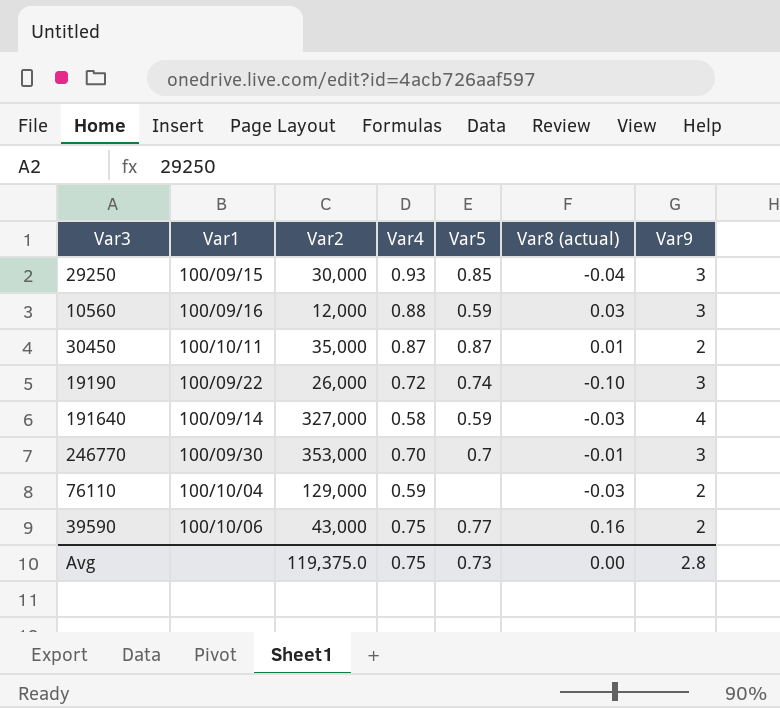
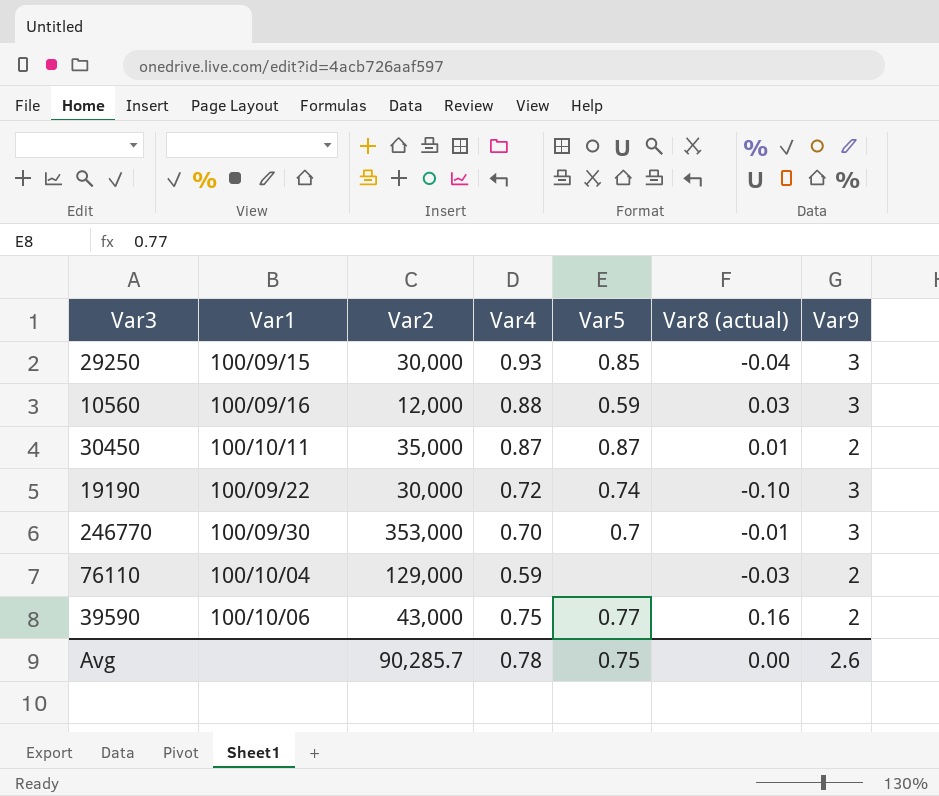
row 191640: 100/09/14 | 327,000 | 0.58 | 0.59 | -0.03 | 4 -> none
19190 | Var2: 26,000 -> 30,000
Avg | Var2: 119,375.0 -> 90,285.7
Avg | Var4: 0.75 -> 0.78
Avg | Var5: 0.73 -> 0.75
Avg | Var9: 2.8 -> 2.6

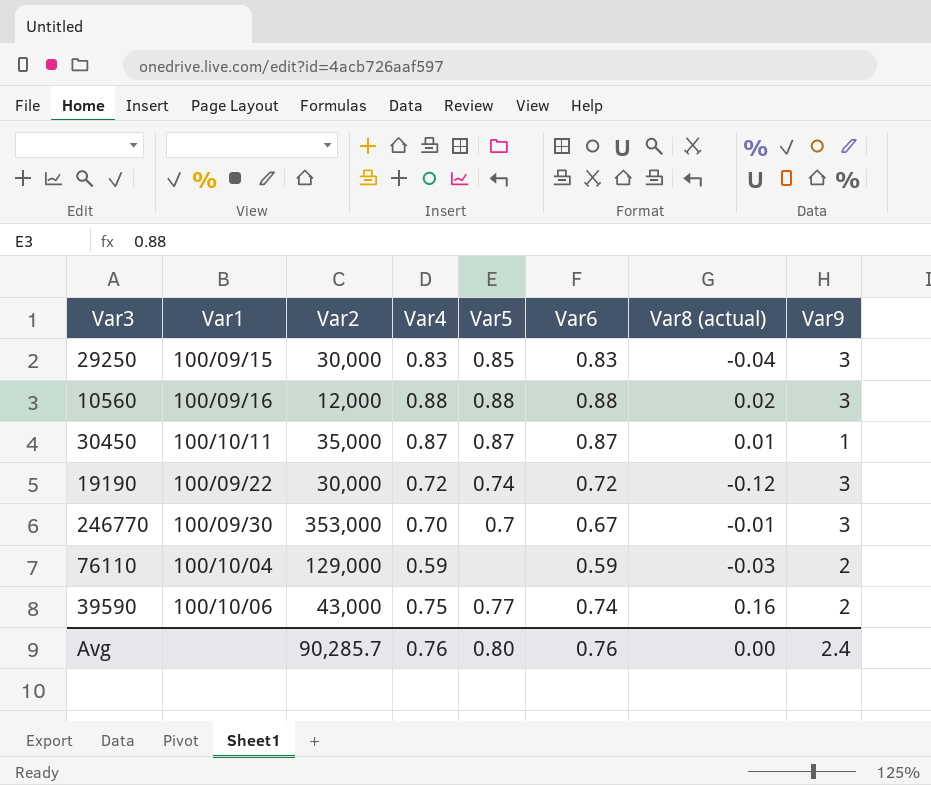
column Var6 | position: none -> 6
29250 | Var4: 0.93 -> 0.83
10560 | Var5: 0.59 -> 0.88
10560 | Var8 (actual): 0.03 -> 0.02
30450 | Var9: 2 -> 1
19190 | Var8 (actual): -0.10 -> -0.12
Avg | Var4: 0.78 -> 0.76
Avg | Var5: 0.75 -> 0.80
Avg | Var9: 2.6 -> 2.4

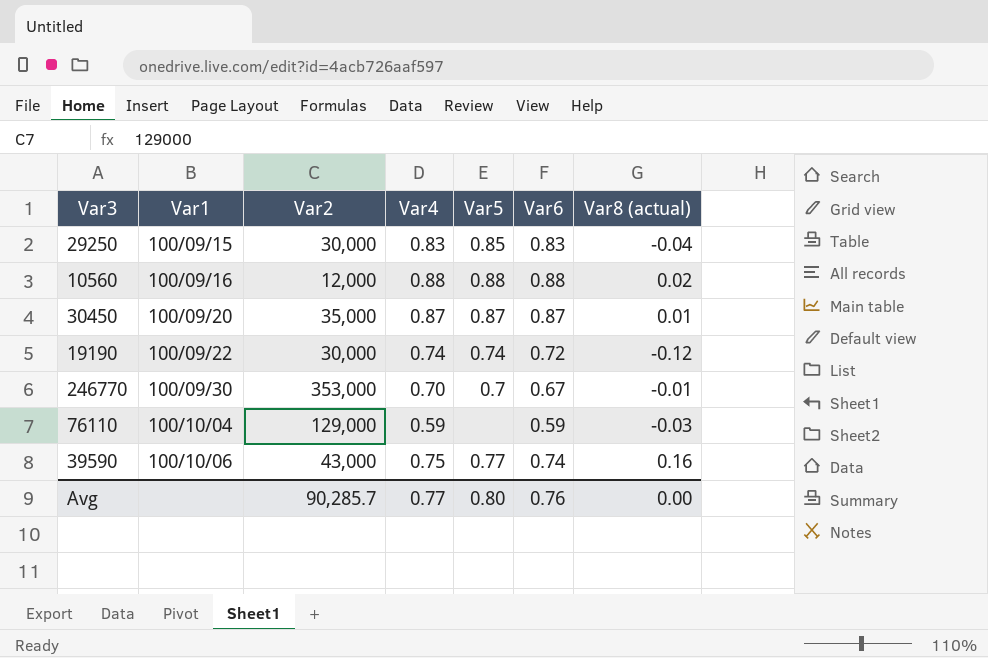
column Var9 | position: 8 -> none
30450 | Var1: 100/10/11 -> 100/09/20
19190 | Var4: 0.72 -> 0.74
Avg | Var4: 0.76 -> 0.77

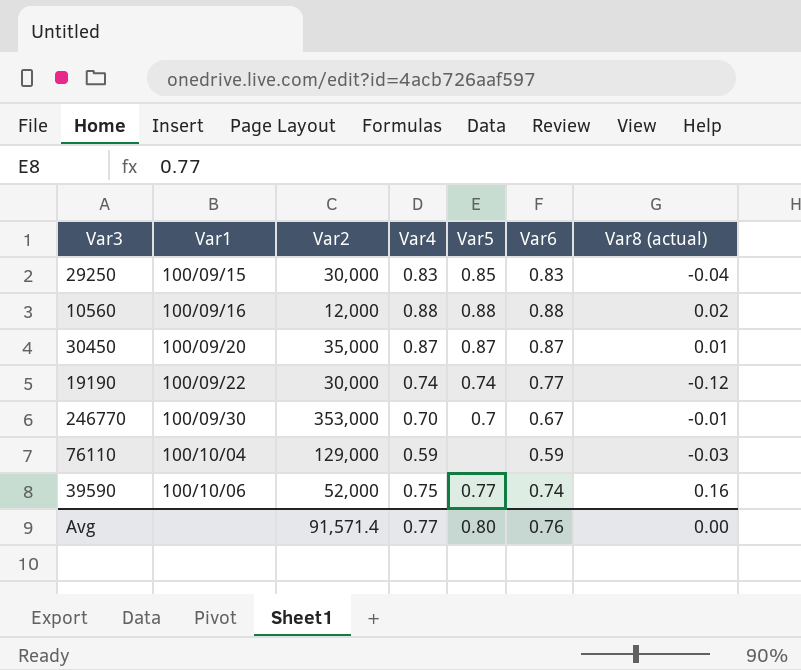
19190 | Var6: 0.72 -> 0.77
39590 | Var2: 43,000 -> 52,000
Avg | Var2: 90,285.7 -> 91,571.4

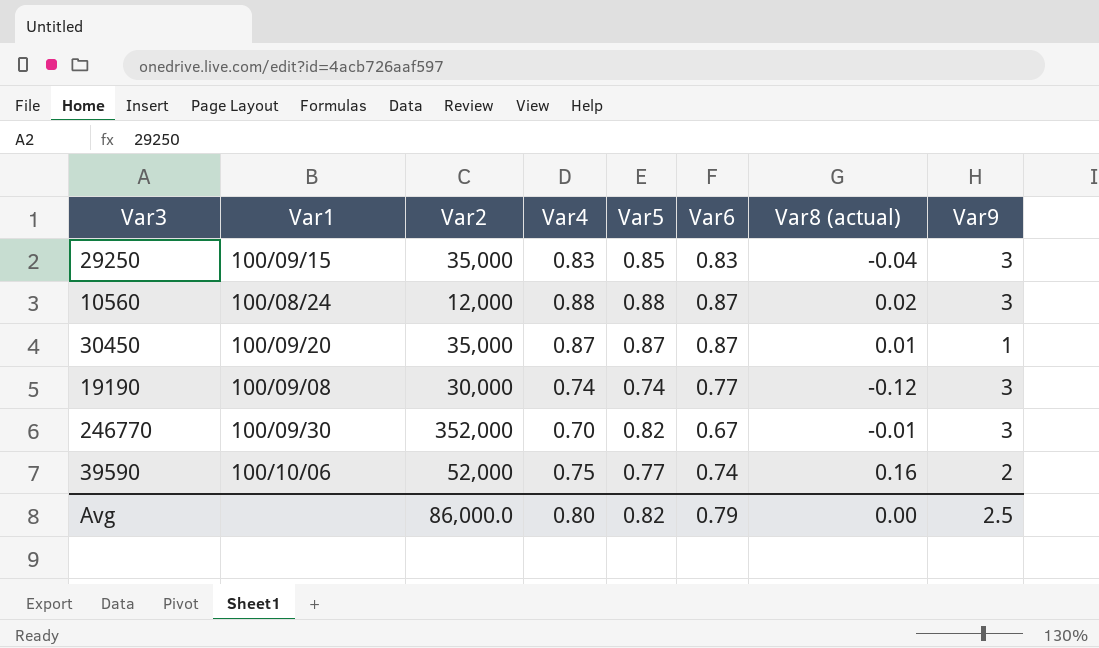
column Var9 | position: none -> 8
row 76110: 100/10/04 | 129,000 | 0.59 | none | 0.59 | -0.03 -> none
29250 | Var2: 30,000 -> 35,000
10560 | Var1: 100/09/16 -> 100/08/24
10560 | Var6: 0.88 -> 0.87
19190 | Var1: 100/09/22 -> 100/09/08
246770 | Var2: 353,000 -> 352,000
246770 | Var5: 0.7 -> 0.82
Avg | Var2: 91,571.4 -> 86,000.0
Avg | Var4: 0.77 -> 0.80
Avg | Var5: 0.80 -> 0.82
Avg | Var6: 0.76 -> 0.79

